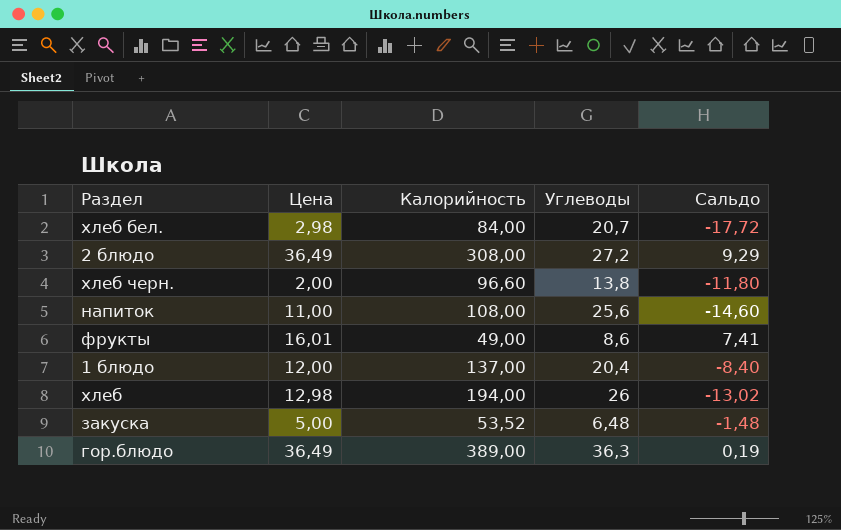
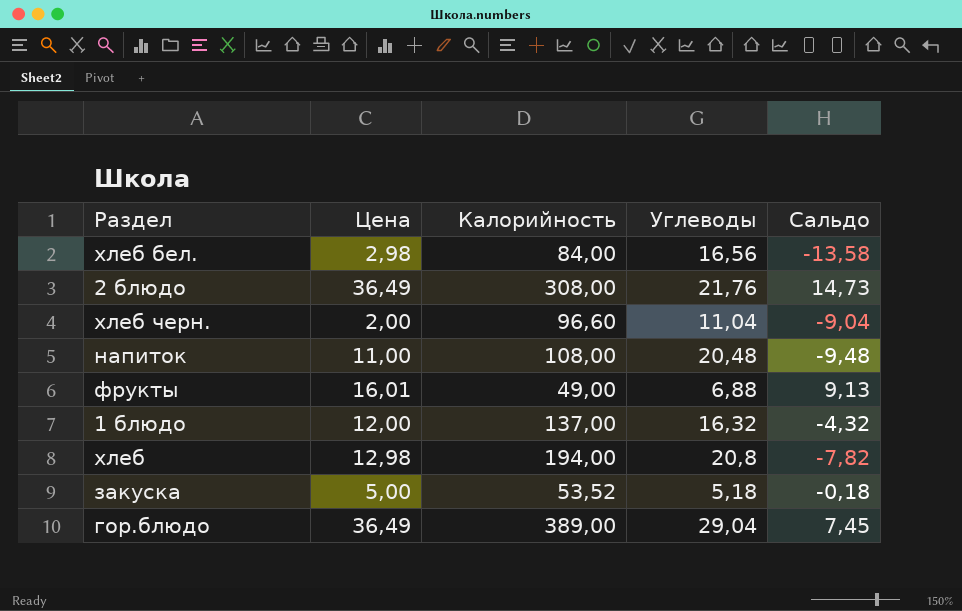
хлеб бел. | Углеводы: 20,7 -> 16,56
хлеб бел. | Сальдо: -17,72 -> -13,58
2 блюдо | Углеводы: 27,2 -> 21,76
2 блюдо | Сальдо: 9,29 -> 14,73
хлеб черн. | Углеводы: 13,8 -> 11,04
хлеб черн. | Сальдо: -11,80 -> -9,04
напиток | Углеводы: 25,6 -> 20,48
напиток | Сальдо: -14,60 -> -9,48
фрукты | Углеводы: 8,6 -> 6,88
фрукты | Сальдо: 7,41 -> 9,13
1 блюдо | Углеводы: 20,4 -> 16,32
1 блюдо | Сальдо: -8,40 -> -4,32
хлеб | Углеводы: 26 -> 20,8
хлеб | Сальдо: -13,02 -> -7,82
закуска | Углеводы: 6,48 -> 5,18
закуска | Сальдо: -1,48 -> -0,18
гор.блюдо | Углеводы: 36,3 -> 29,04
гор.блюдо | Сальдо: 0,19 -> 7,45

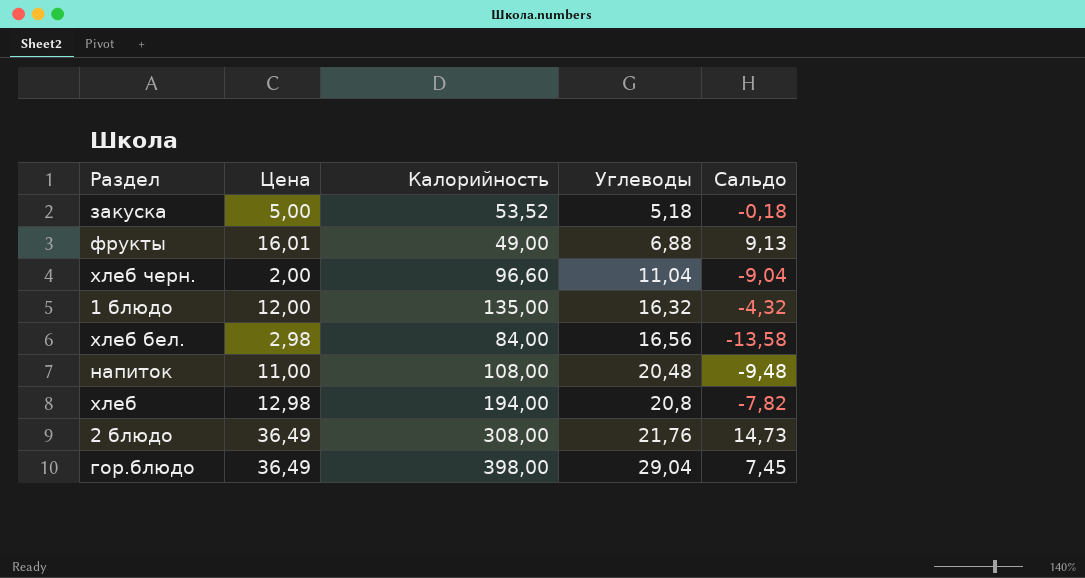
row order: none -> Углеводы ascending
1 блюдо | Калорийность: 137,00 -> 135,00
гор.блюдо | Калорийность: 389,00 -> 398,00

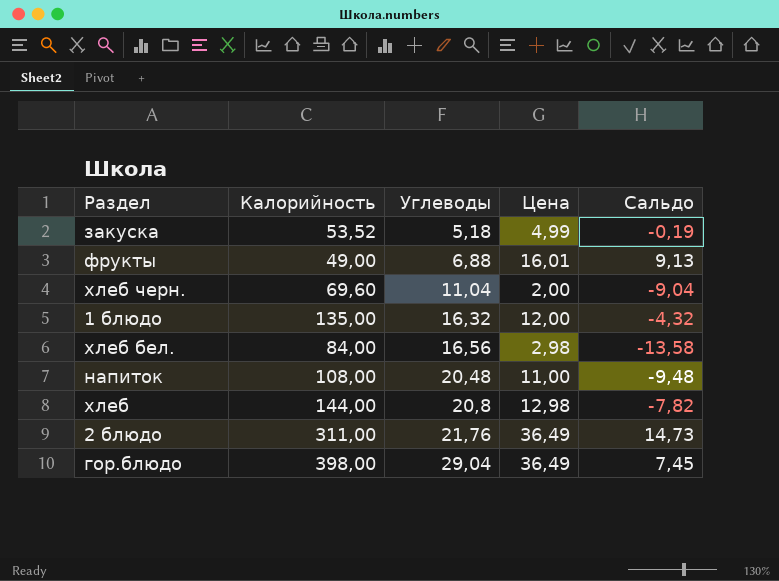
column Цена | position: 2 -> 4
закуска | Цена: 5,00 -> 4,99
закуска | Сальдо: -0,18 -> -0,19
хлеб черн. | Калорийность: 96,60 -> 69,60
хлеб | Калорийность: 194,00 -> 144,00
2 блюдо | Калорийность: 308,00 -> 311,00

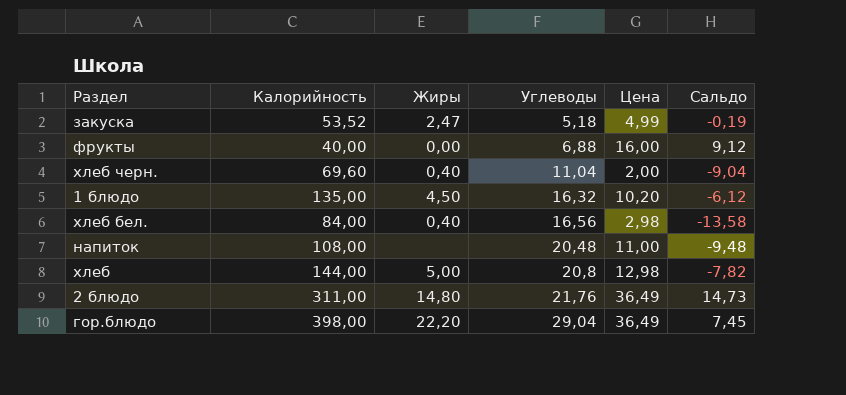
column Жиры | position: none -> 3
фрукты | Калорийность: 49,00 -> 40,00
фрукты | Цена: 16,01 -> 16,00
фрукты | Сальдо: 9,13 -> 9,12
1 блюдо | Цена: 12,00 -> 10,20
1 блюдо | Сальдо: -4,32 -> -6,12

